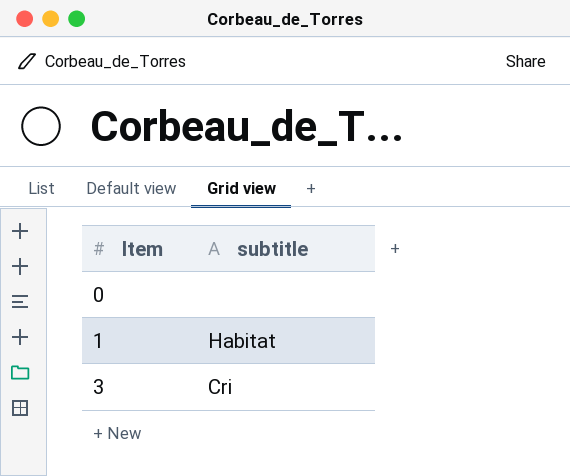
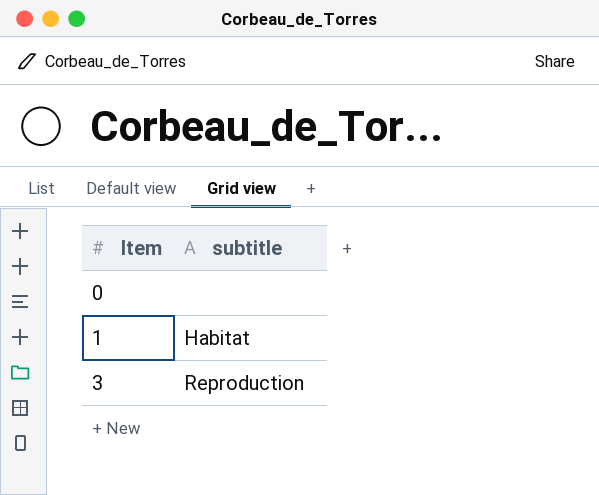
3 | subtitle: Cri -> Reproduction

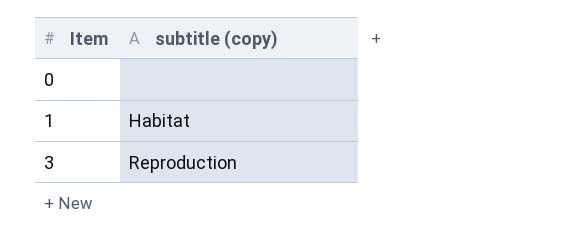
column name: subtitle -> subtitle (copy)

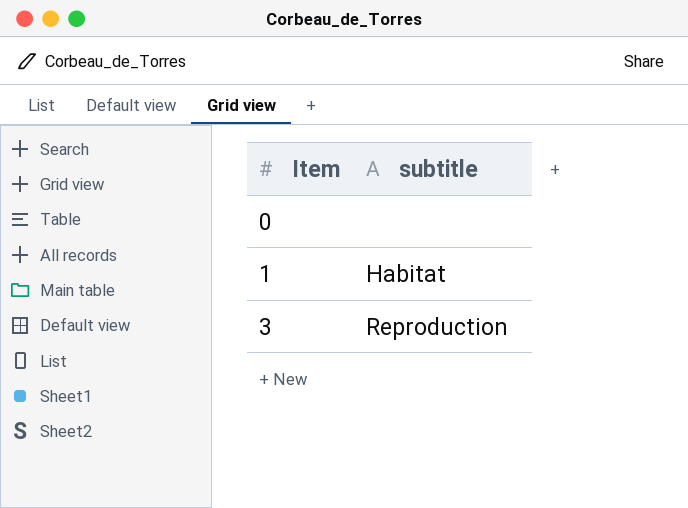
column name: subtitle (copy) -> subtitle

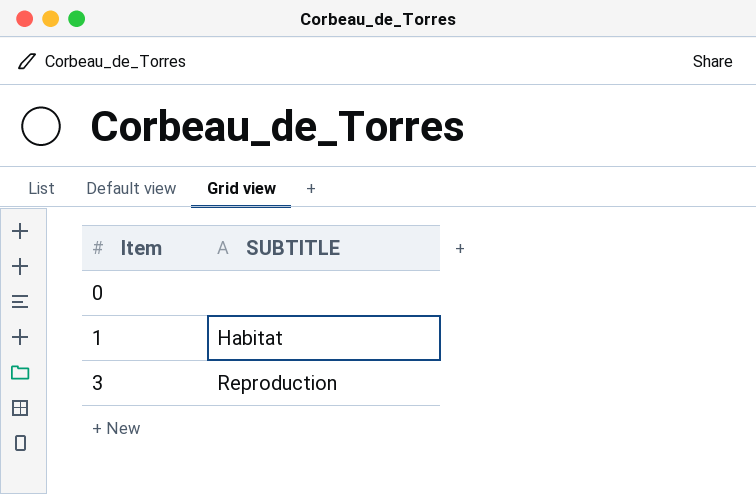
column name: subtitle -> SUBTITLE

